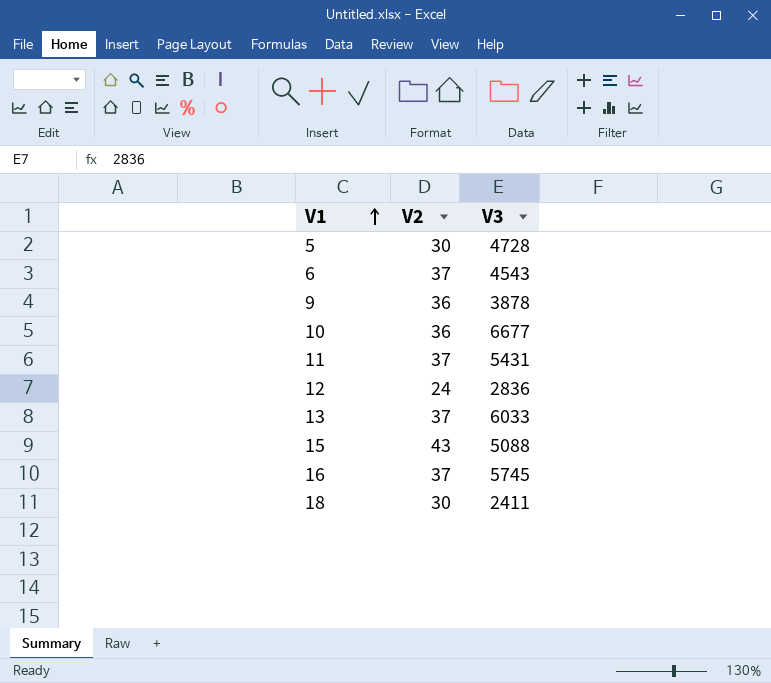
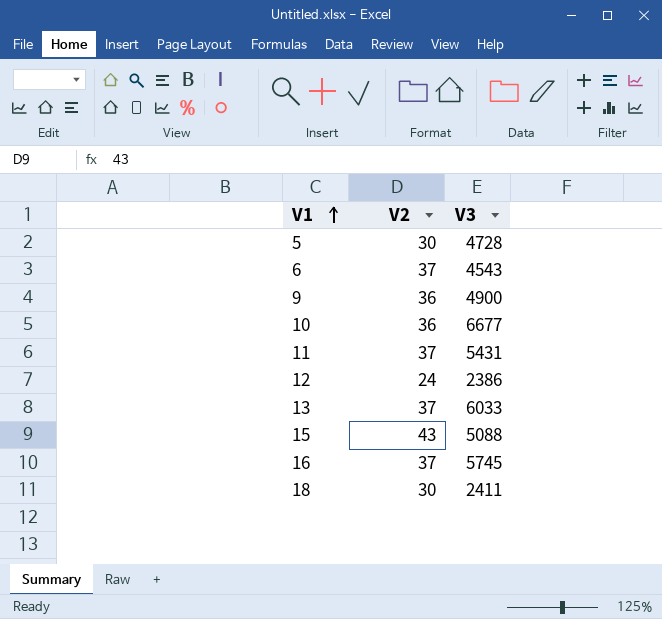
9 | V3: 3878 -> 4900
12 | V3: 2836 -> 2386

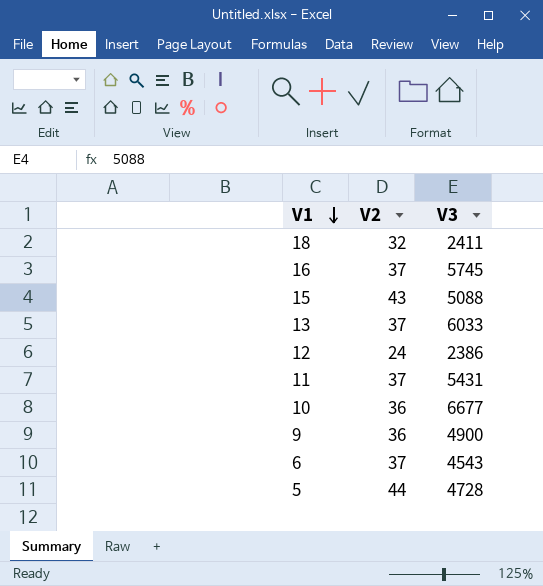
row order: V1 ascending -> V1 descending
18 | V2: 30 -> 32
5 | V2: 30 -> 44

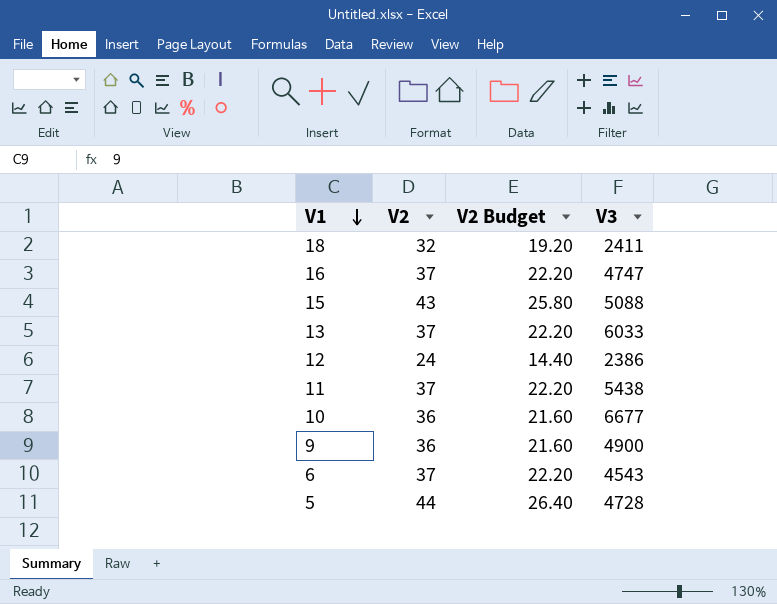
column V2 Budget | formula: none -> [V2] * 0.6
16 | V3: 5745 -> 4747
11 | V3: 5431 -> 5438

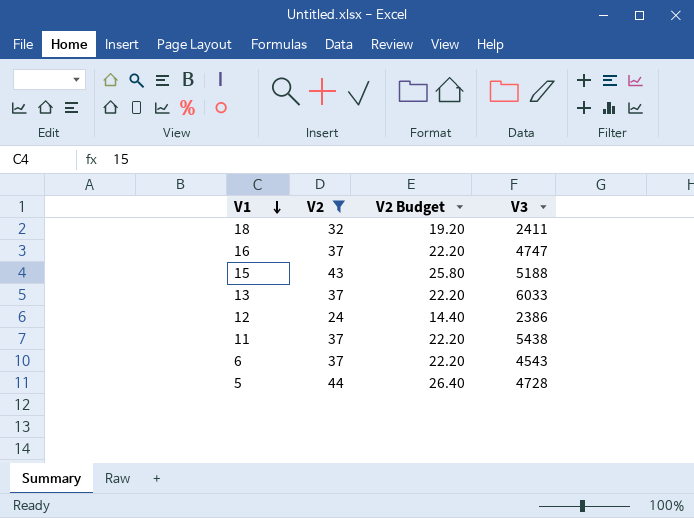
filter: none -> V2 != 36
15 | V3: 5088 -> 5188

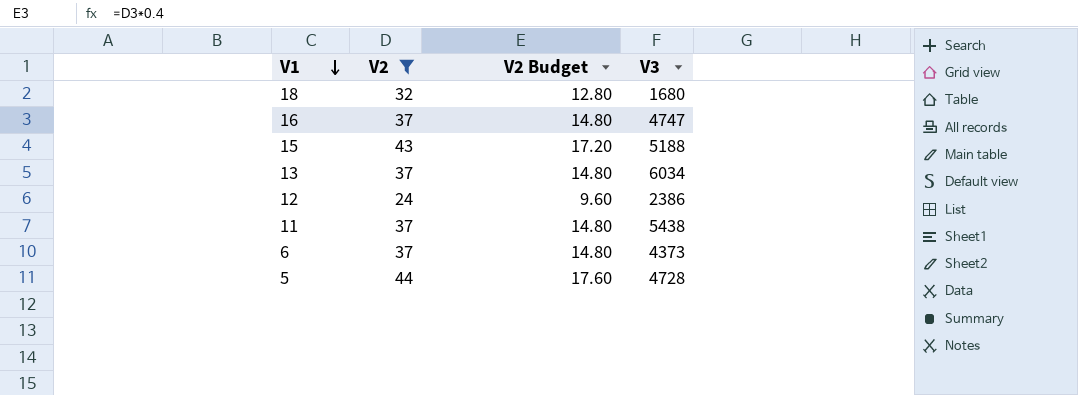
column V2 Budget | formula: [V2] * 0.6 -> [V2] * 0.4
18 | V3: 2411 -> 1680
13 | V3: 6033 -> 6034
6 | V3: 4543 -> 4373

